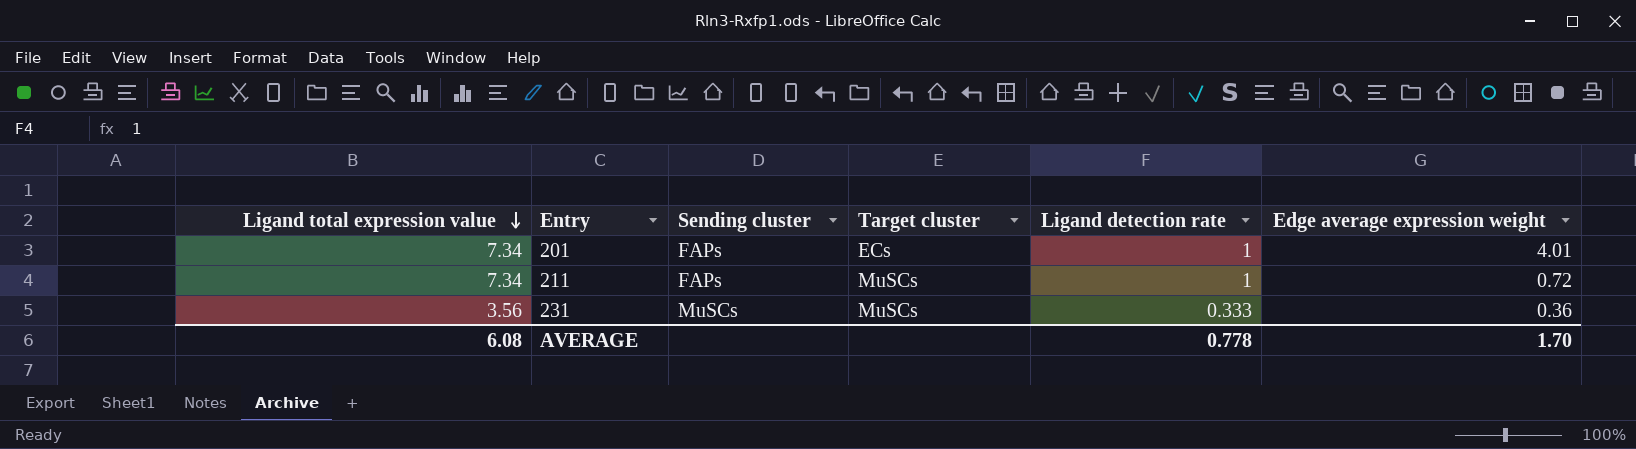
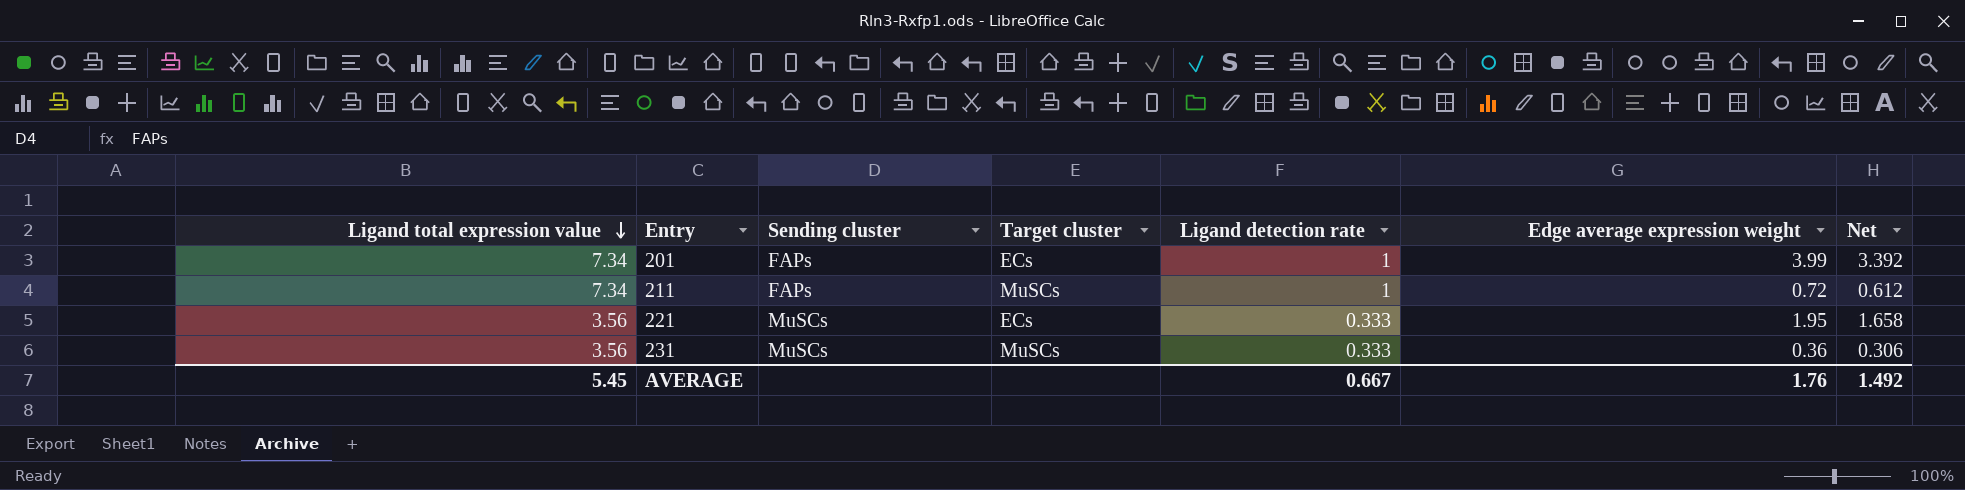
column Net | formula: none -> [Edge average expression weight] * 0.85
201 | Edge average expression weight: 4.01 -> 3.99
row 221: none -> 3.56 | MuSCs | ECs | 0.333 | 1.95 | 1.658
AVERAGE | Ligand total expression value: 6.08 -> 5.45
AVERAGE | Ligand detection rate: 0.778 -> 0.667
AVERAGE | Edge average expression weight: 1.70 -> 1.76

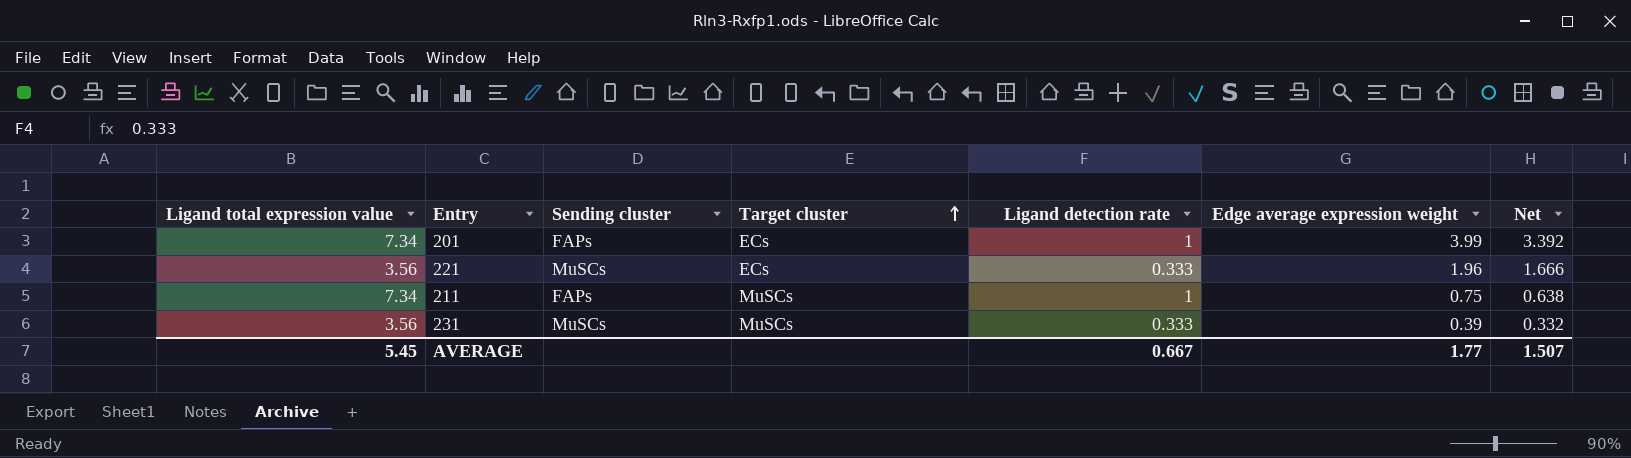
row order: Ligand total expression value descending -> Target cluster ascending
221 | Edge average expression weight: 1.95 -> 1.96
221 | Net: 1.658 -> 1.666
211 | Edge average expression weight: 0.72 -> 0.75
211 | Net: 0.612 -> 0.638
231 | Edge average expression weight: 0.36 -> 0.39
231 | Net: 0.306 -> 0.332
AVERAGE | Edge average expression weight: 1.76 -> 1.77
AVERAGE | Net: 1.492 -> 1.507

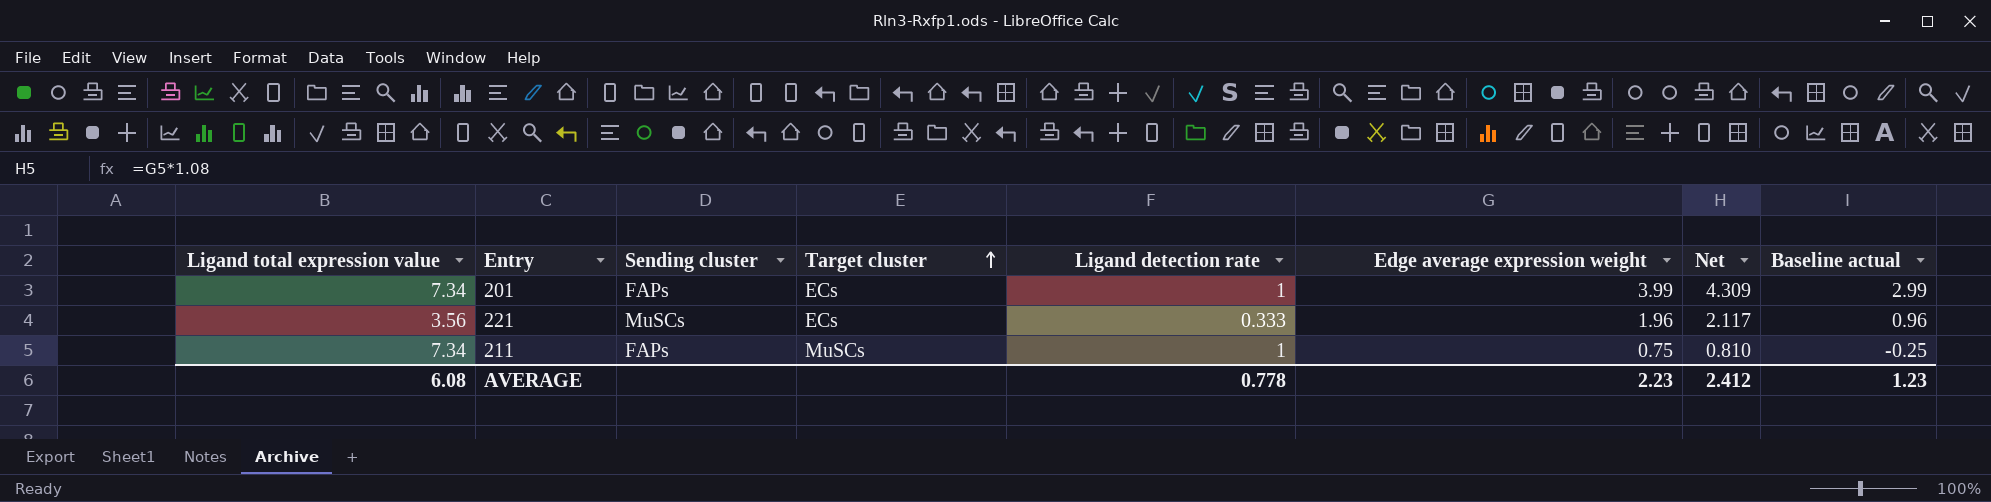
column Net | formula: [Edge average expression weight] * 0.85 -> [Edge average expression weight] * 1.08
column Baseline actual | formula: none -> [Edge average expression weight] - 1
row 231: 3.56 | MuSCs | MuSCs | 0.333 | 0.39 | 0.332 -> none
AVERAGE | Ligand total expression value: 5.45 -> 6.08
AVERAGE | Ligand detection rate: 0.667 -> 0.778
AVERAGE | Edge average expression weight: 1.77 -> 2.23
AVERAGE | Net: 1.507 -> 2.412

